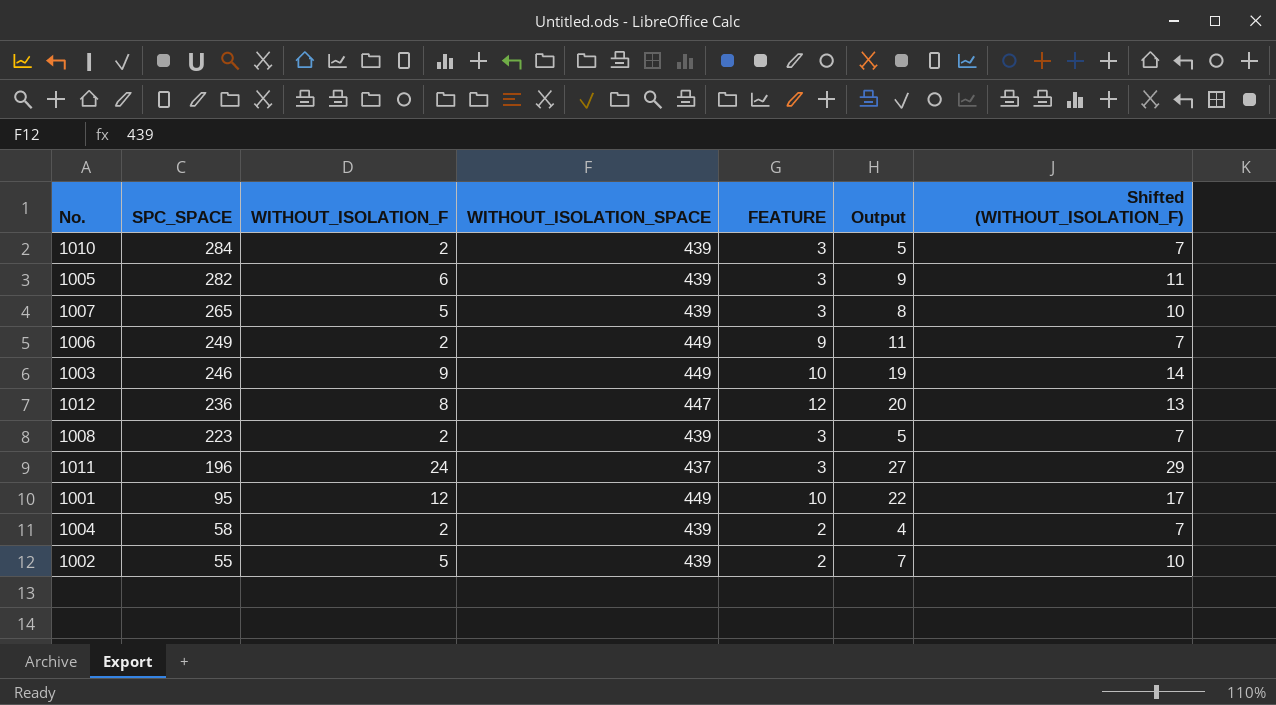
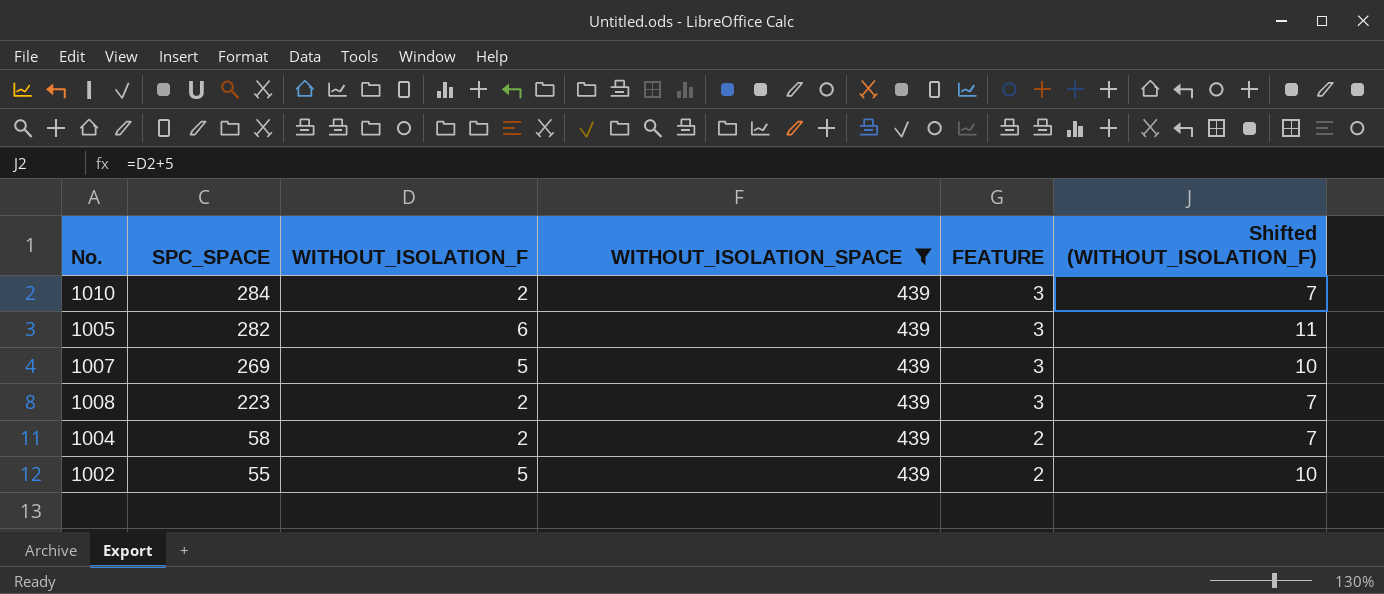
filter: none -> WITHOUT_ISOLATION_SPACE = 439
column Output | formula: [WITHOUT_ISOLATION_F] + [FEATURE] -> none
1007 | SPC_SPACE: 265 -> 269

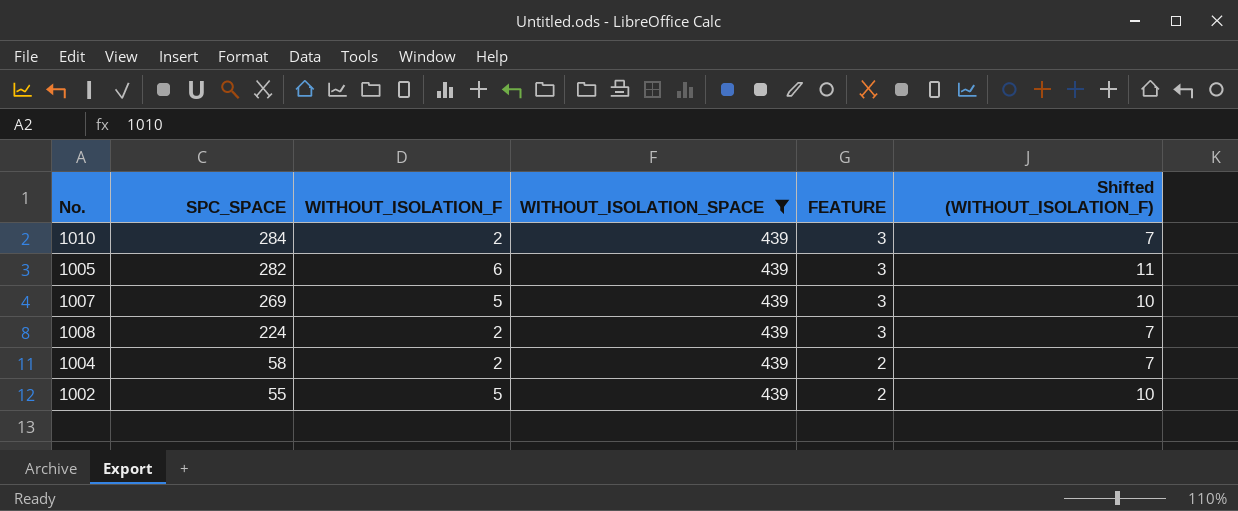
1008 | SPC_SPACE: 223 -> 224

